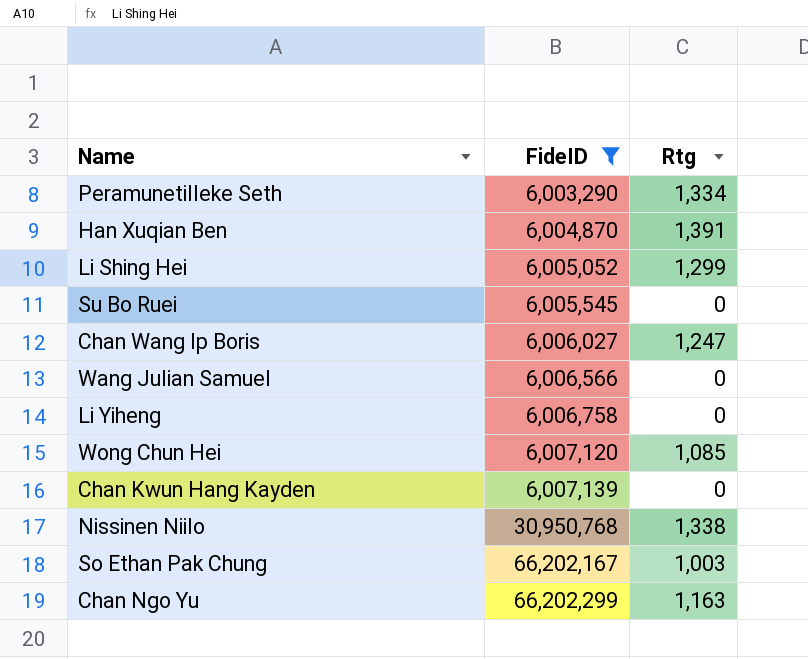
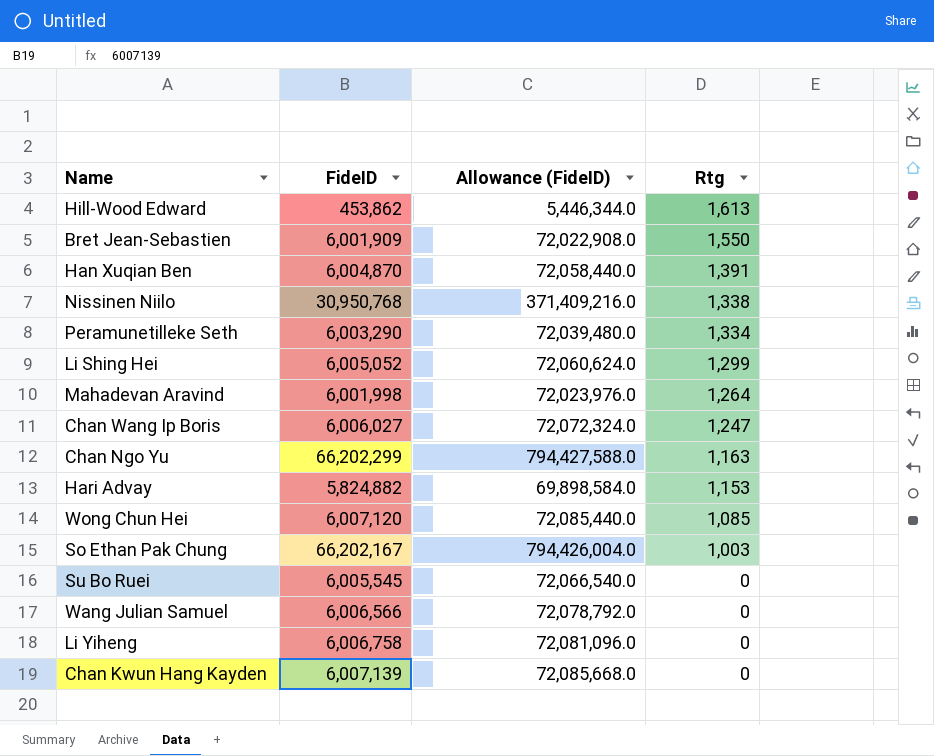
filter: FideID >= 6,003,290 -> none
row order: FideID ascending -> Rtg descending
column Allowance (FideID) | formula: none -> [FideID] * 12

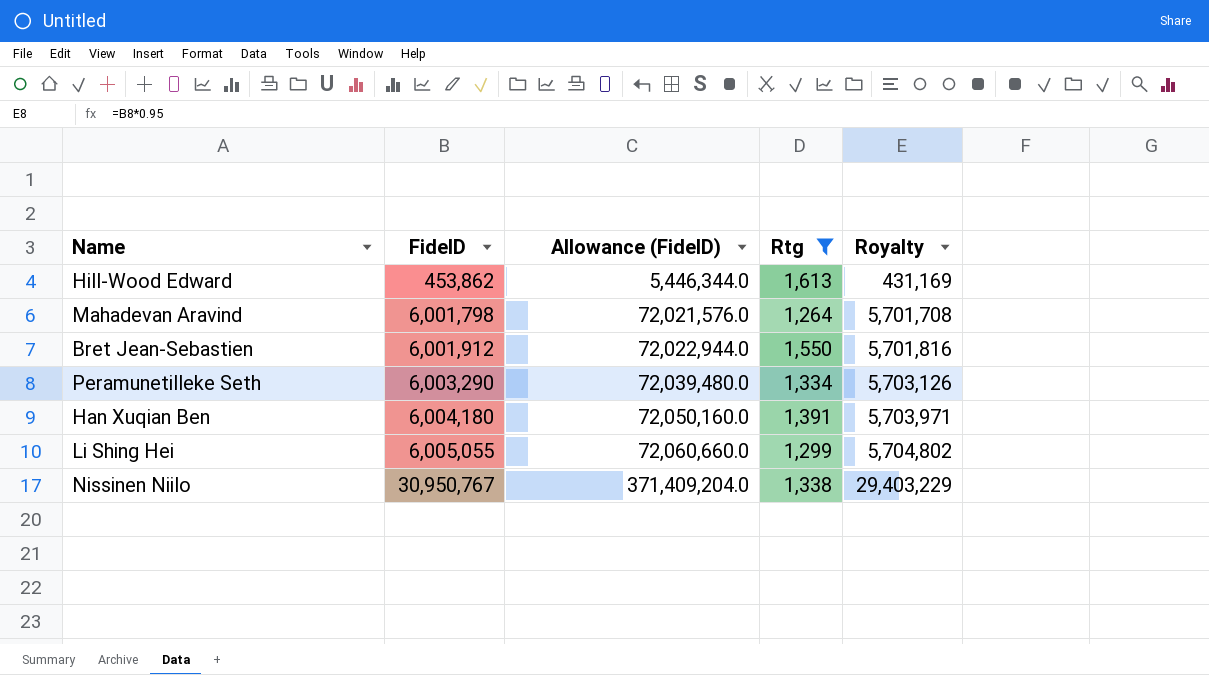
filter: none -> Rtg >= 1,264
row order: Rtg descending -> FideID ascending
column Royalty | formula: none -> [FideID] * 0.95
Mahadevan Aravind | FideID: 6,001,998 -> 6,001,798
Mahadevan Aravind | Allowance (FideID): 72,023,976.0 -> 72,021,576.0
Bret Jean-Sebastien | FideID: 6,001,909 -> 6,001,912
Bret Jean-Sebastien | Allowance (FideID): 72,022,908.0 -> 72,022,944.0
Han Xuqian Ben | FideID: 6,004,870 -> 6,004,180
Han Xuqian Ben | Allowance (FideID): 72,058,440.0 -> 72,050,160.0
Li Shing Hei | FideID: 6,005,052 -> 6,005,055
Li Shing Hei | Allowance (FideID): 72,060,624.0 -> 72,060,660.0
Nissinen Niilo | FideID: 30,950,768 -> 30,950,767
Nissinen Niilo | Allowance (FideID): 371,409,216.0 -> 371,409,204.0

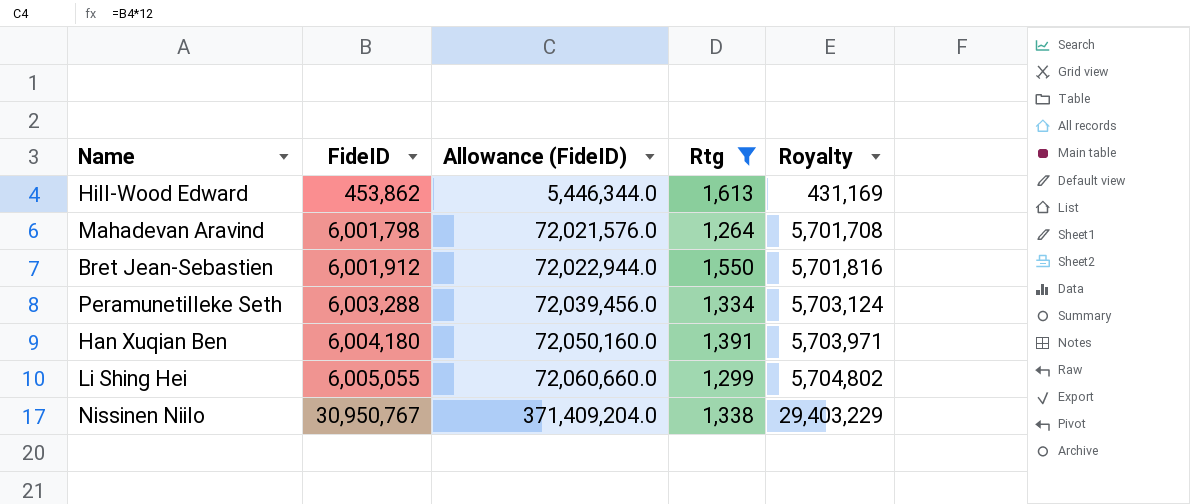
Peramunetilleke Seth | FideID: 6,003,290 -> 6,003,288
Peramunetilleke Seth | Allowance (FideID): 72,039,480.0 -> 72,039,456.0
Peramunetilleke Seth | Royalty: 5,703,126 -> 5,703,124

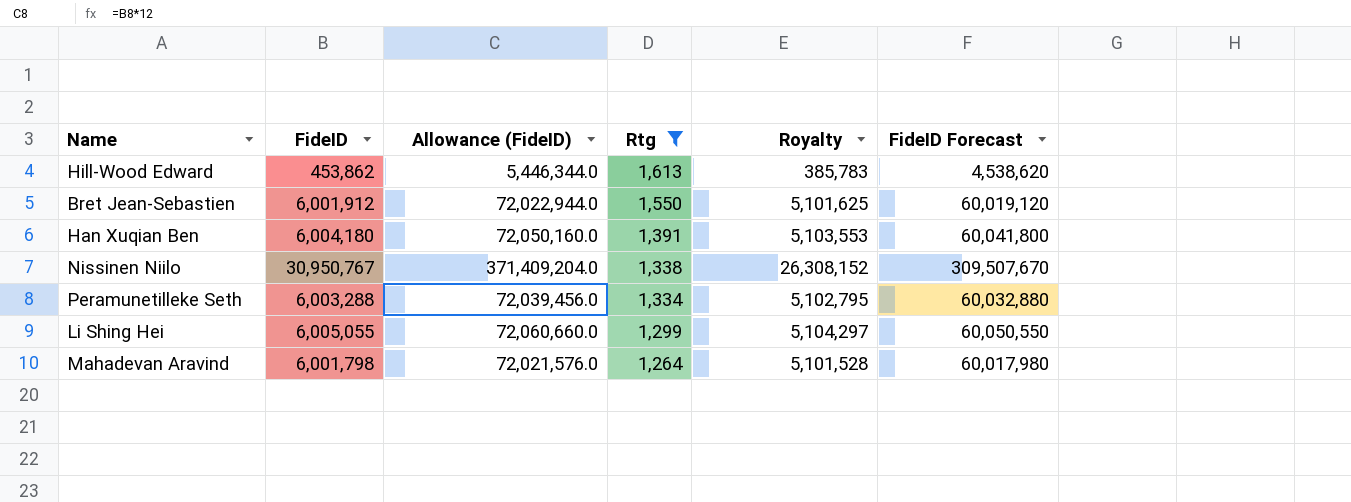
row order: FideID ascending -> Rtg descending
column Royalty | formula: [FideID] * 0.95 -> [FideID] * 0.85
column FideID Forecast | formula: none -> [FideID] * 10

